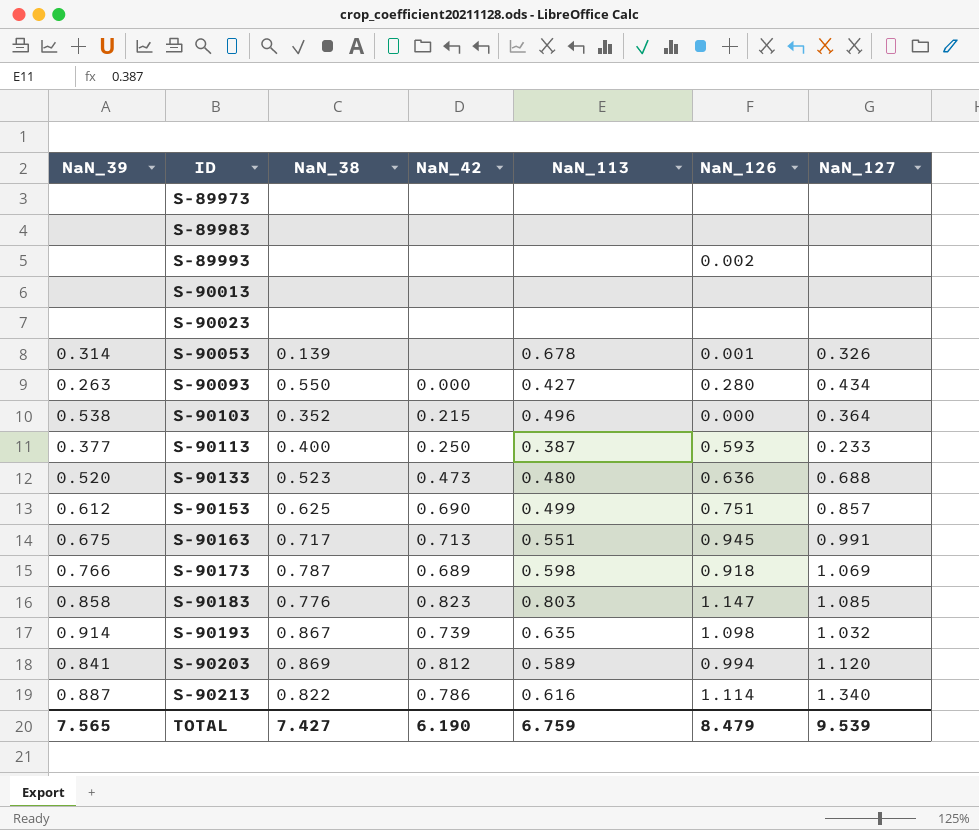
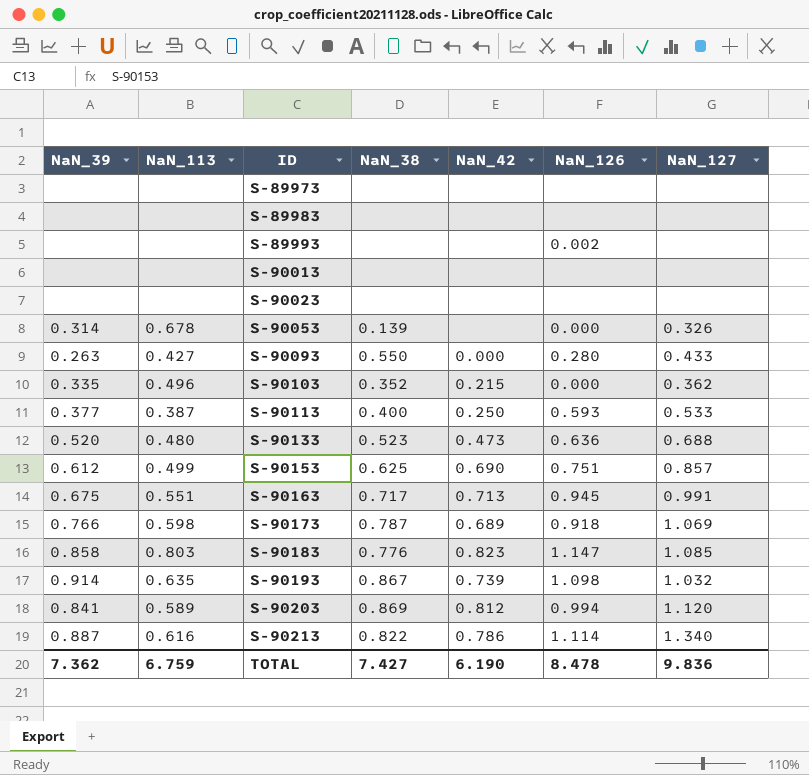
column NaN_113 | position: 5 -> 2
S-90053 | NaN_126: 0.001 -> 0.000
S-90093 | NaN_127: 0.434 -> 0.433
S-90103 | NaN_39: 0.538 -> 0.335
S-90103 | NaN_127: 0.364 -> 0.362
S-90113 | NaN_127: 0.233 -> 0.533
TOTAL | NaN_39: 7.565 -> 7.362
TOTAL | NaN_126: 8.479 -> 8.478
TOTAL | NaN_127: 9.539 -> 9.836

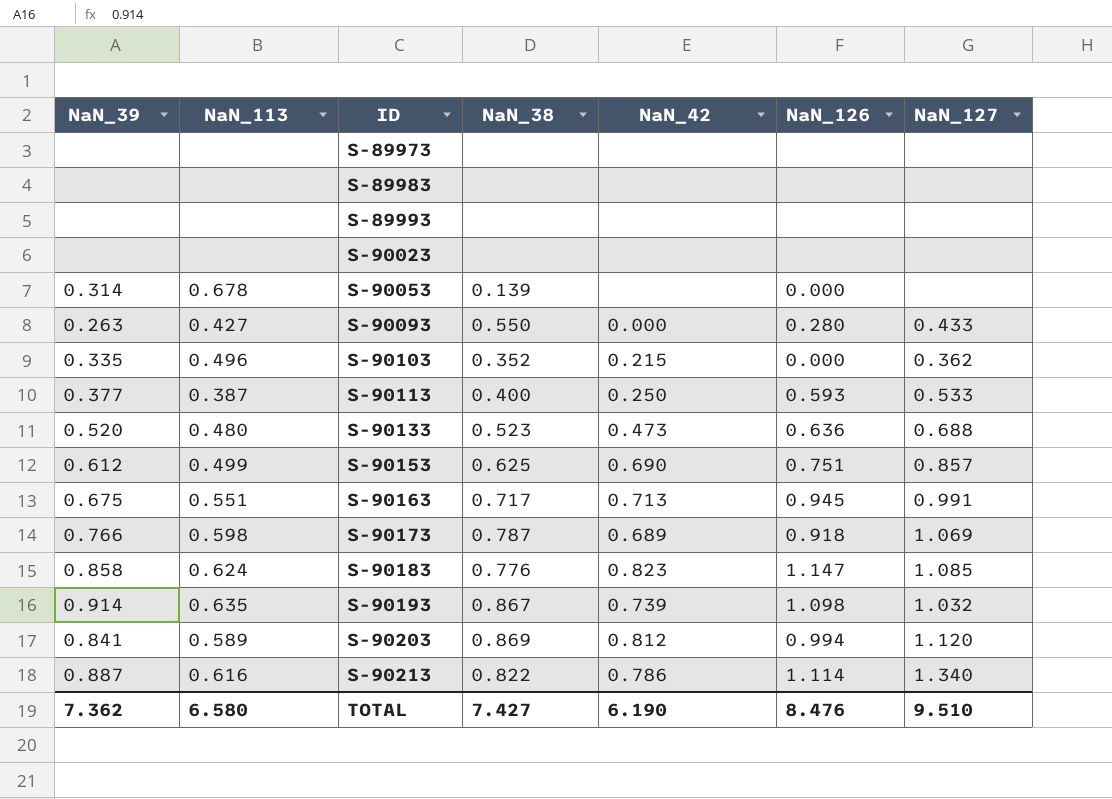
row S-90013: none | none | none | none | none | none -> none
S-89993 | NaN_126: 0.002 -> none
S-90053 | NaN_127: 0.326 -> none
S-90183 | NaN_113: 0.803 -> 0.624
TOTAL | NaN_113: 6.759 -> 6.580
TOTAL | NaN_126: 8.478 -> 8.476
TOTAL | NaN_127: 9.836 -> 9.510

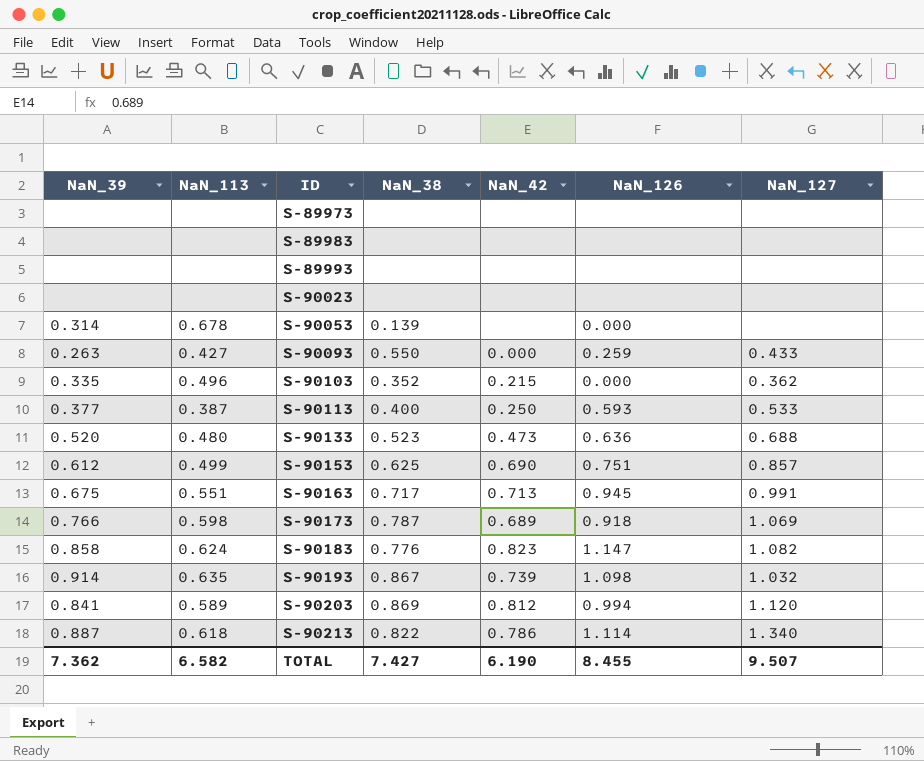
S-90093 | NaN_126: 0.280 -> 0.259
S-90183 | NaN_127: 1.085 -> 1.082
S-90213 | NaN_113: 0.616 -> 0.618
TOTAL | NaN_113: 6.580 -> 6.582
TOTAL | NaN_126: 8.476 -> 8.455
TOTAL | NaN_127: 9.510 -> 9.507

